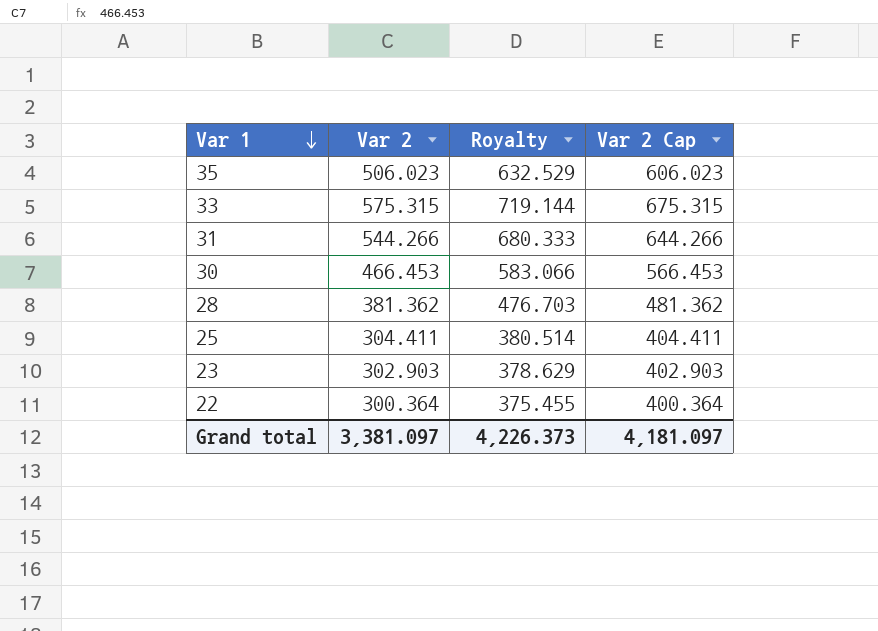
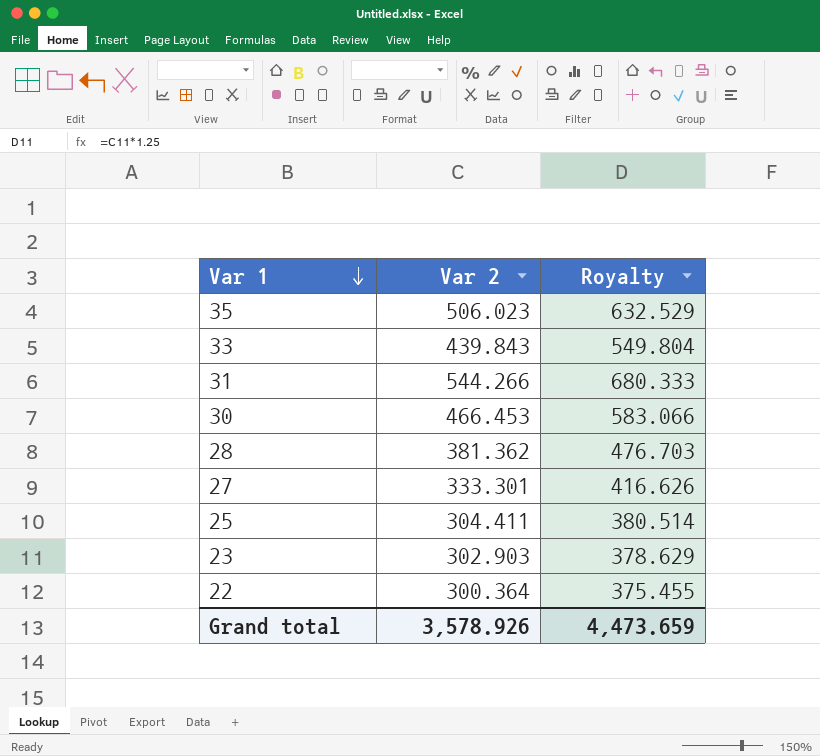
column Var 2 Cap | formula: [Var 2] + 100 -> none
33 | Var 2: 575.315 -> 439.843
33 | Royalty: 719.144 -> 549.804
row 27: none -> 333.301 | 416.626
Grand total | Var 2: 3,381.097 -> 3,578.926
Grand total | Royalty: 4,226.373 -> 4,473.659

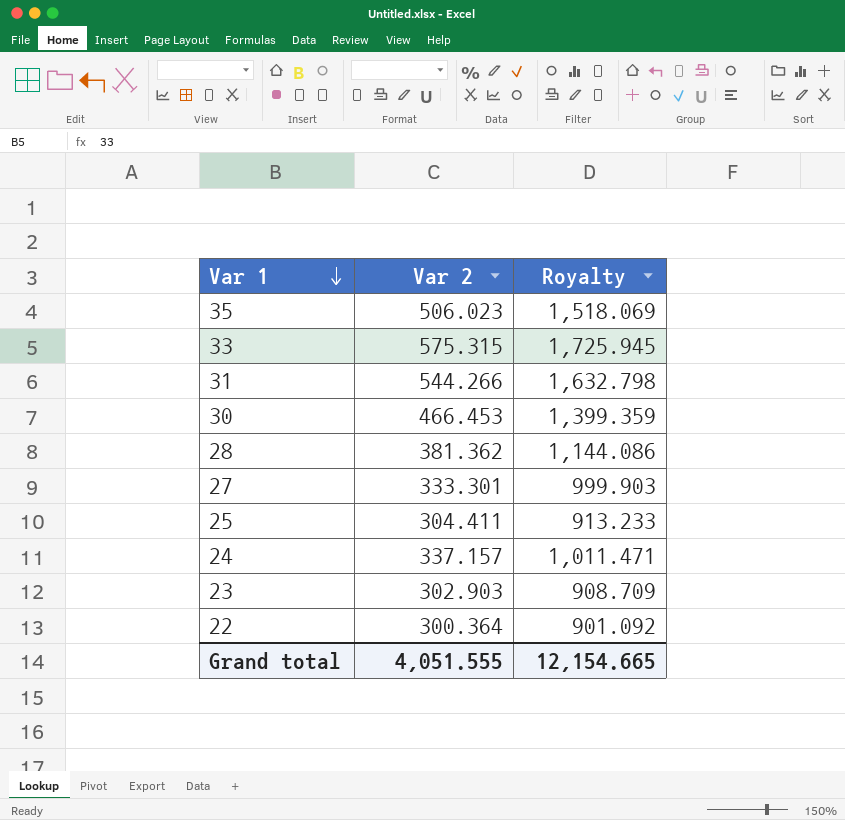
column Royalty | formula: [Var 2] * 1.25 -> [Var 2] * 3
33 | Var 2: 439.843 -> 575.315
row 24: none -> 337.157 | 1,011.471
Grand total | Var 2: 3,578.926 -> 4,051.555
Grand total | Royalty: 4,473.659 -> 12,154.665

